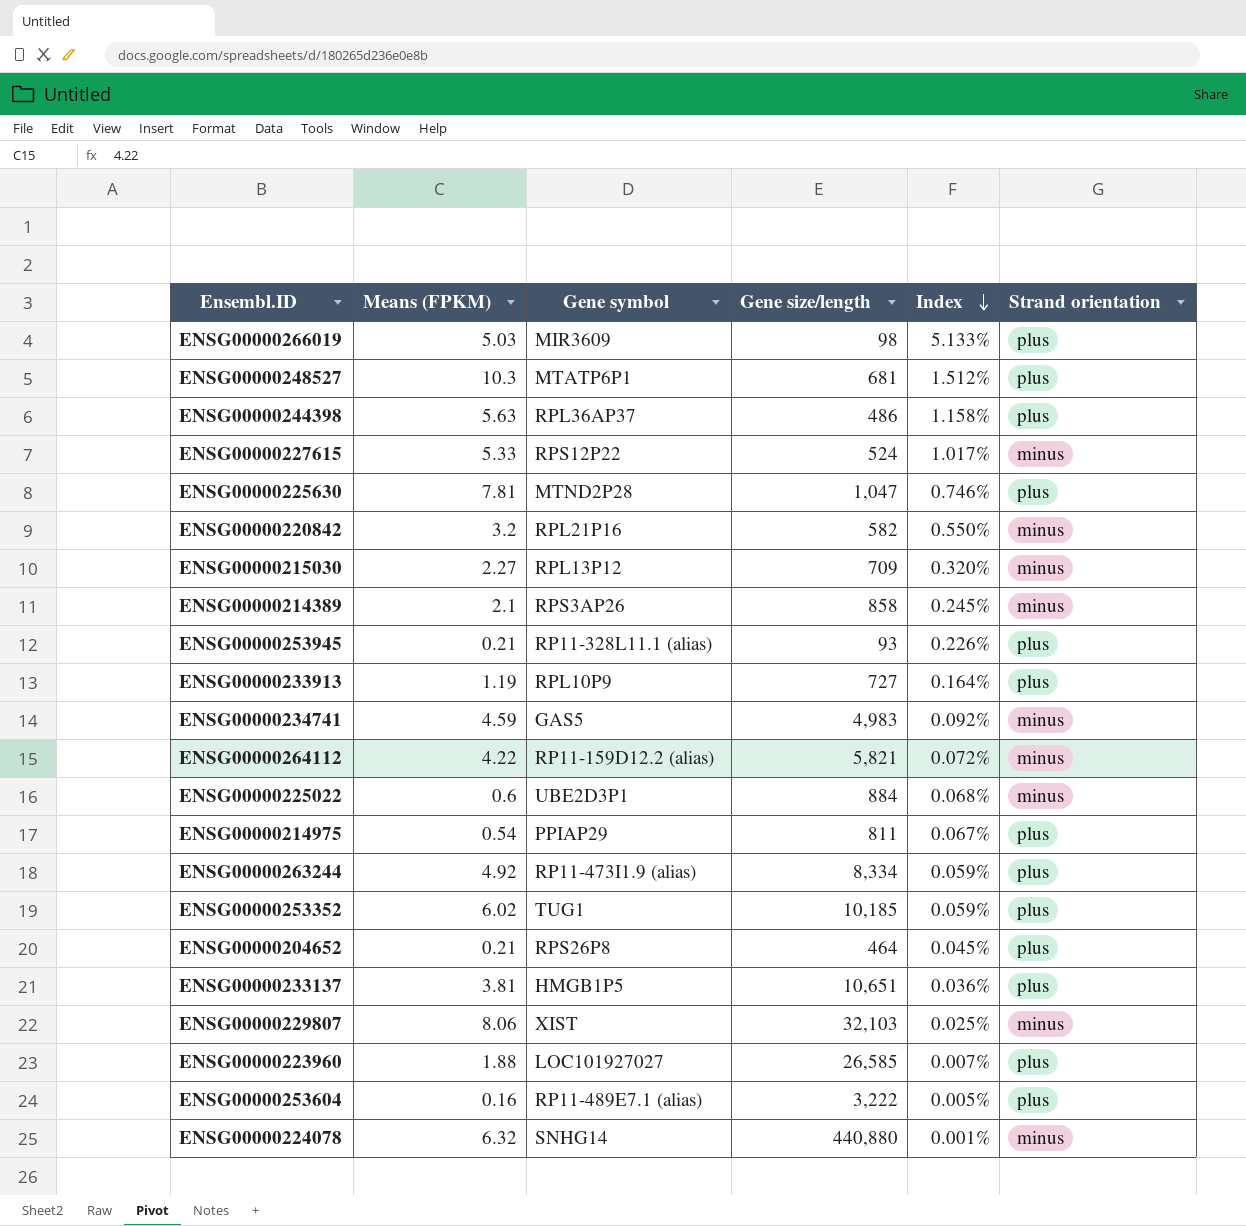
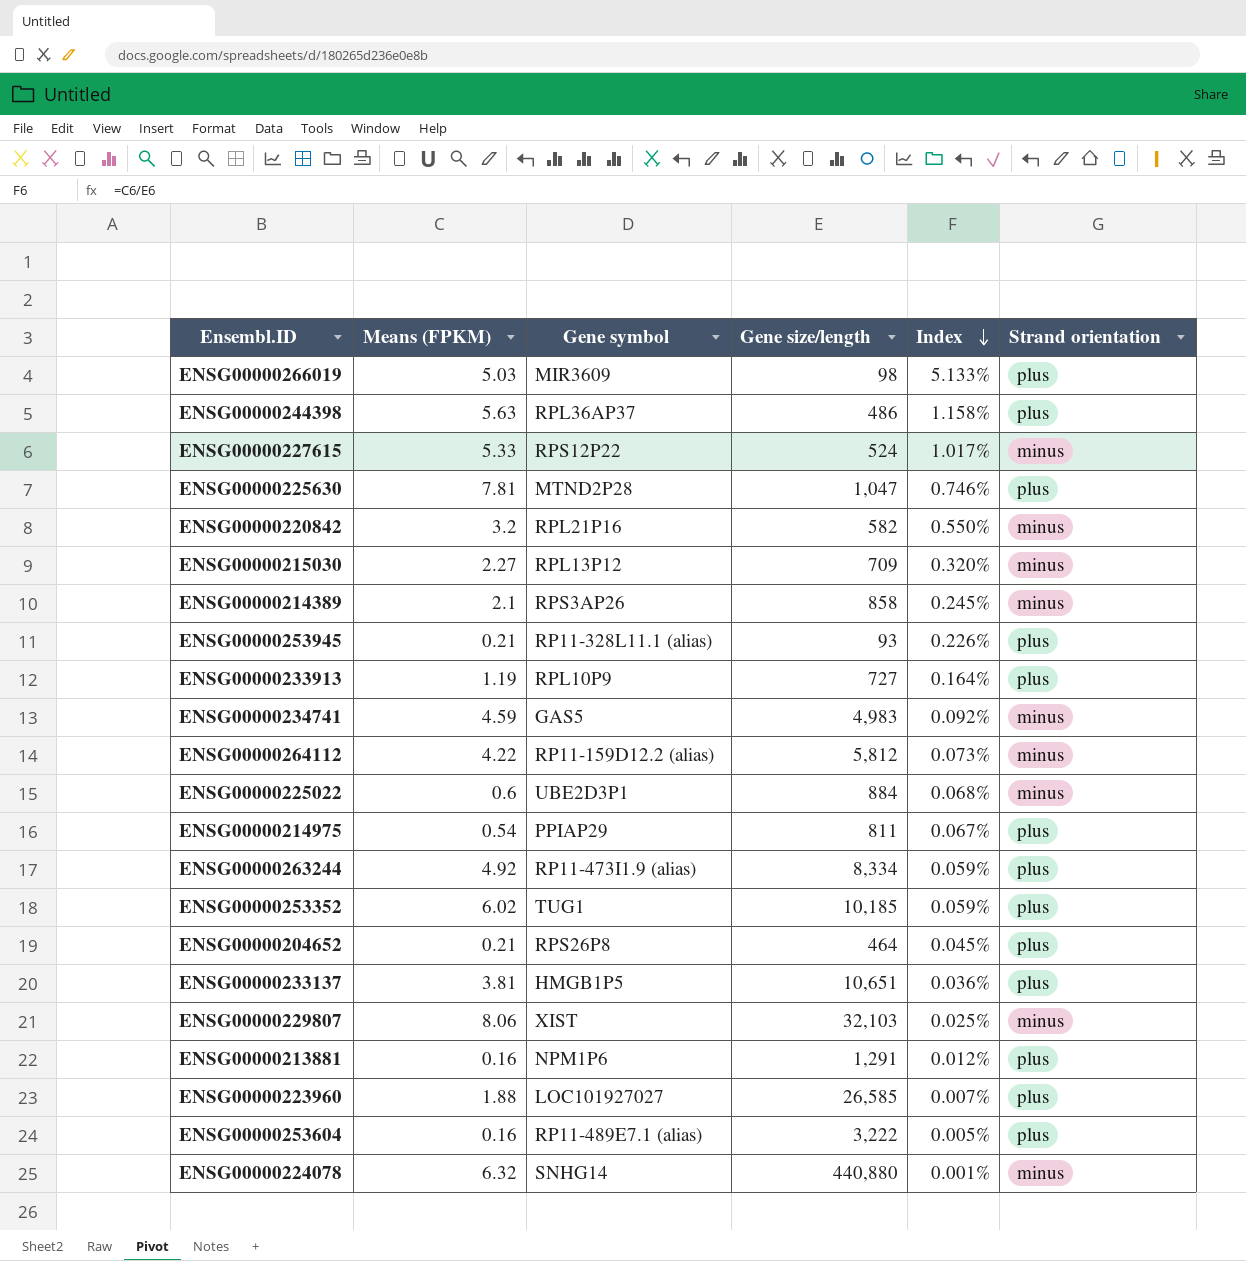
row ENSG00000248527: 10.3 | MTATP6P1 | 681 | 1.512% | plus -> none
ENSG00000264112 | Gene size/length: 5,821 -> 5,812
ENSG00000264112 | Index: 0.072% -> 0.073%
row ENSG00000213881: none -> 0.16 | NPM1P6 | 1,291 | 0.012% | plus

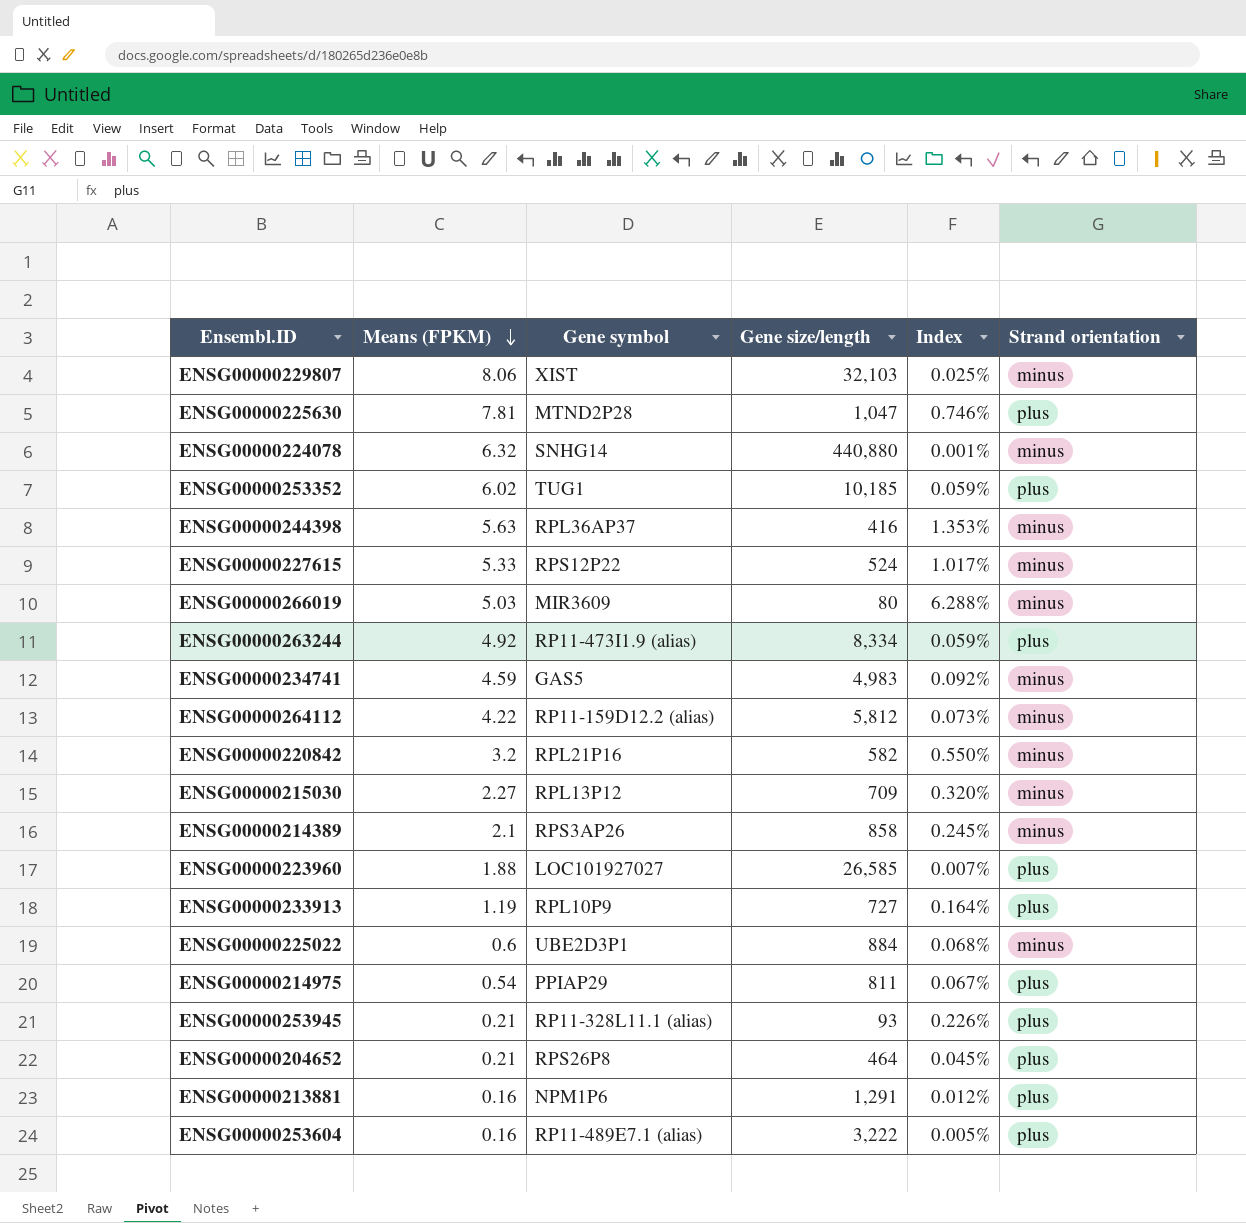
row order: Index descending -> Means (FPKM) descending
row ENSG00000233137: 3.81 | HMGB1P5 | 10,651 | 0.036% | plus -> none
ENSG00000244398 | Gene size/length: 486 -> 416
ENSG00000244398 | Index: 1.158% -> 1.353%
ENSG00000244398 | Strand orientation: plus -> minus
ENSG00000266019 | Gene size/length: 98 -> 80
ENSG00000266019 | Index: 5.133% -> 6.288%
ENSG00000266019 | Strand orientation: plus -> minus

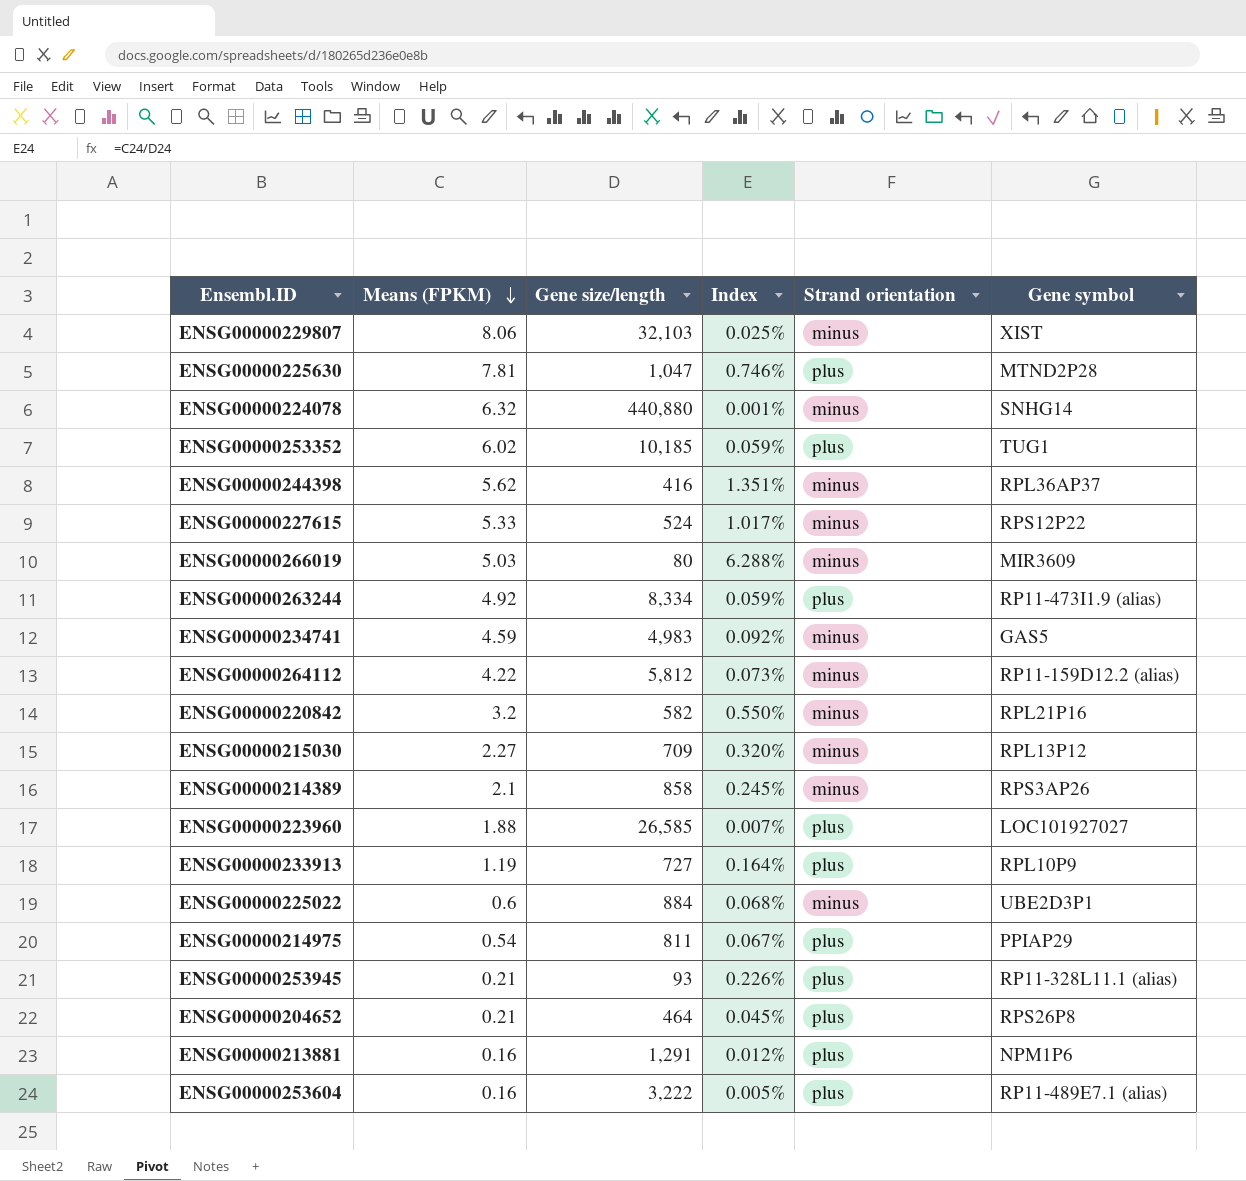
column Gene symbol | position: 3 -> 6
ENSG00000244398 | Means (FPKM): 5.63 -> 5.62
ENSG00000244398 | Index: 1.353% -> 1.351%

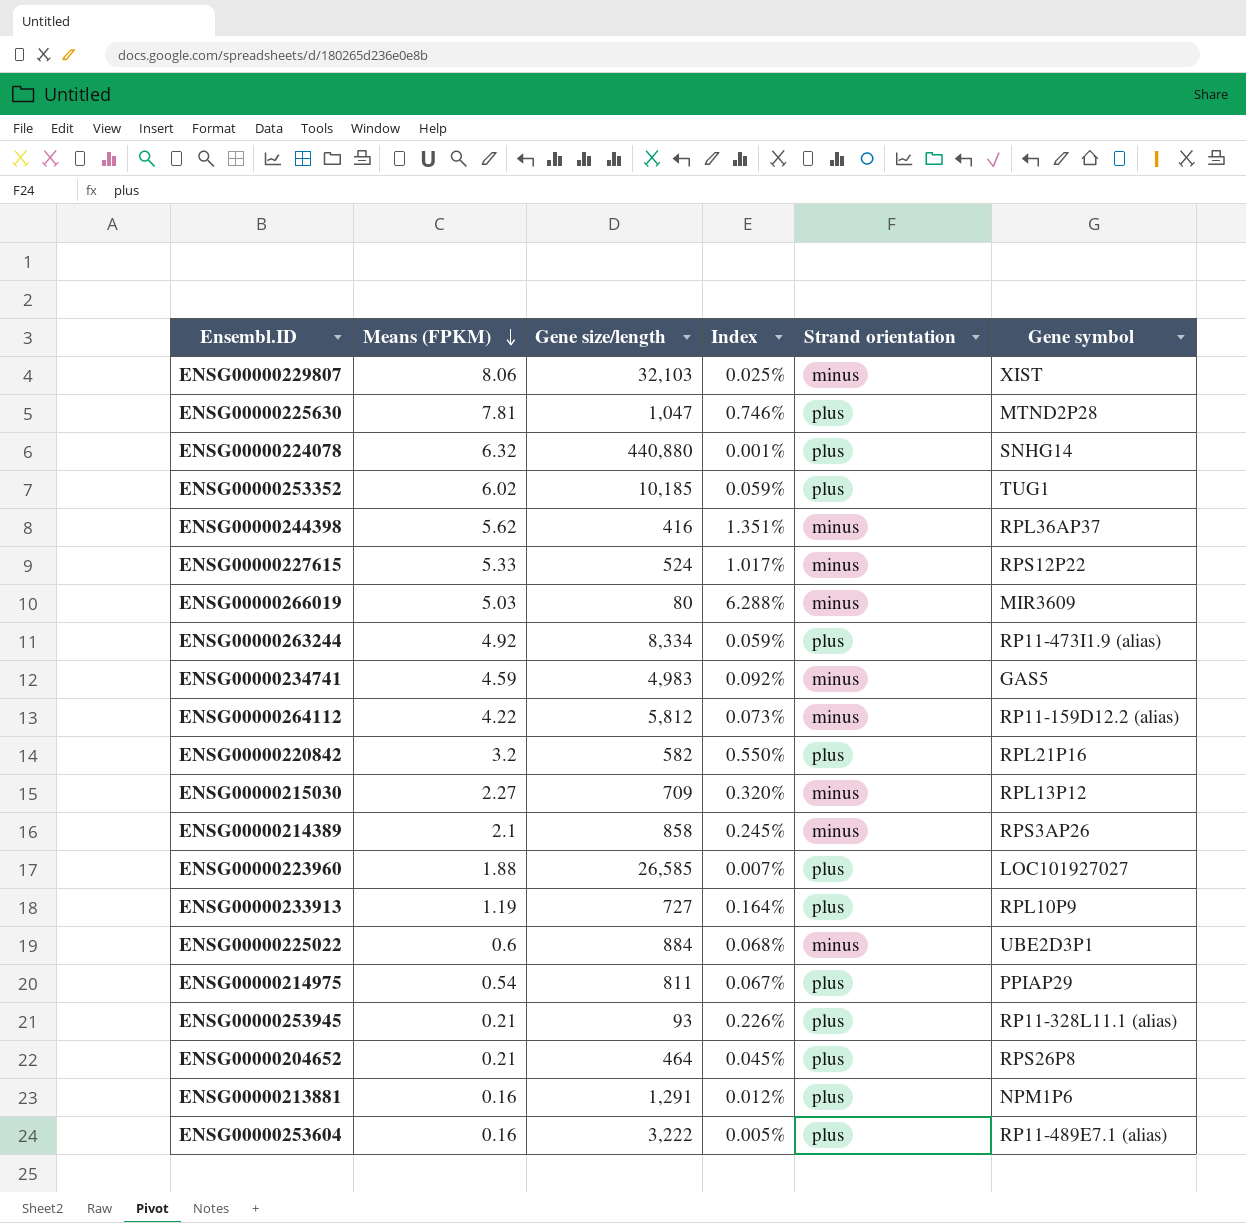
ENSG00000224078 | Strand orientation: minus -> plus
ENSG00000220842 | Strand orientation: minus -> plus

